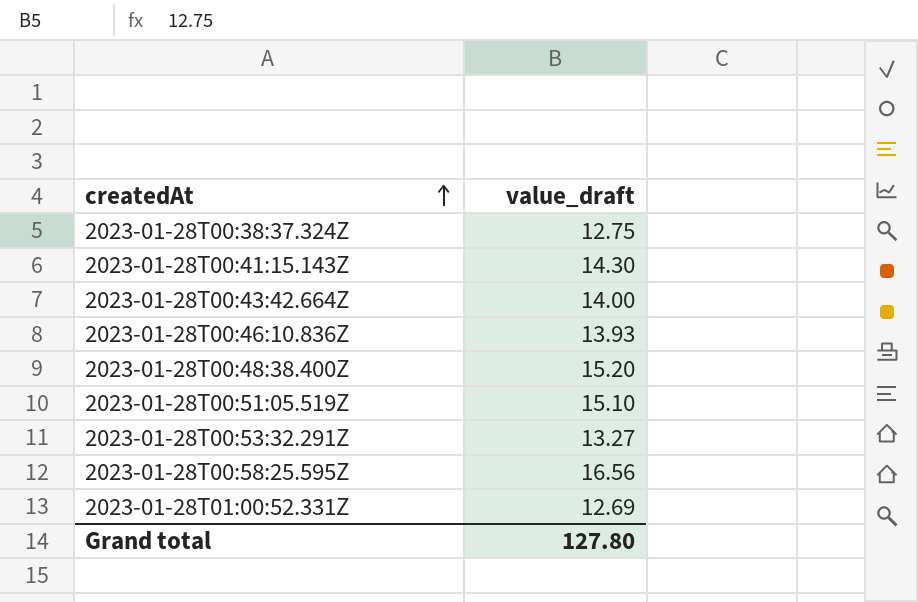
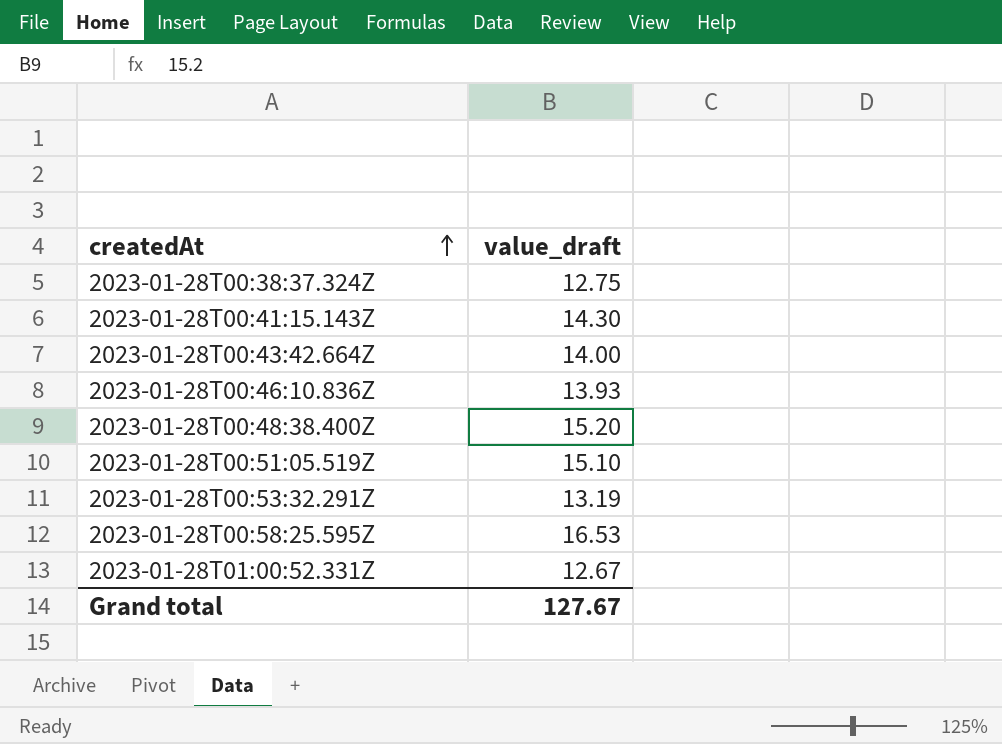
2023-01-28T00:53:32.291Z | value_draft: 13.27 -> 13.19
2023-01-28T00:58:25.595Z | value_draft: 16.56 -> 16.53
2023-01-28T01:00:52.331Z | value_draft: 12.69 -> 12.67
Grand total | value_draft: 127.80 -> 127.67

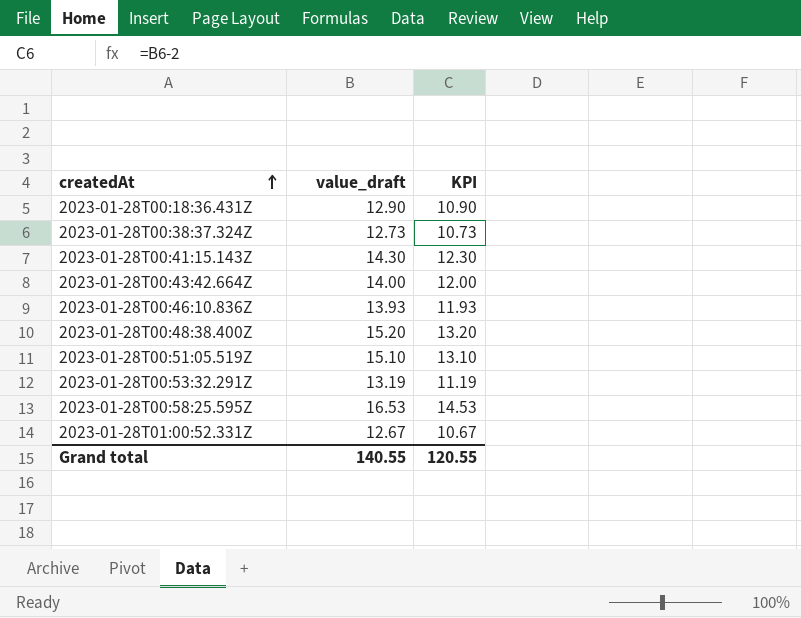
column KPI | formula: none -> [value_draft] - 2
row 2023-01-28T00:18:36.431Z: none -> 12.90 | 10.90
2023-01-28T00:38:37.324Z | value_draft: 12.75 -> 12.73
Grand total | value_draft: 127.67 -> 140.55

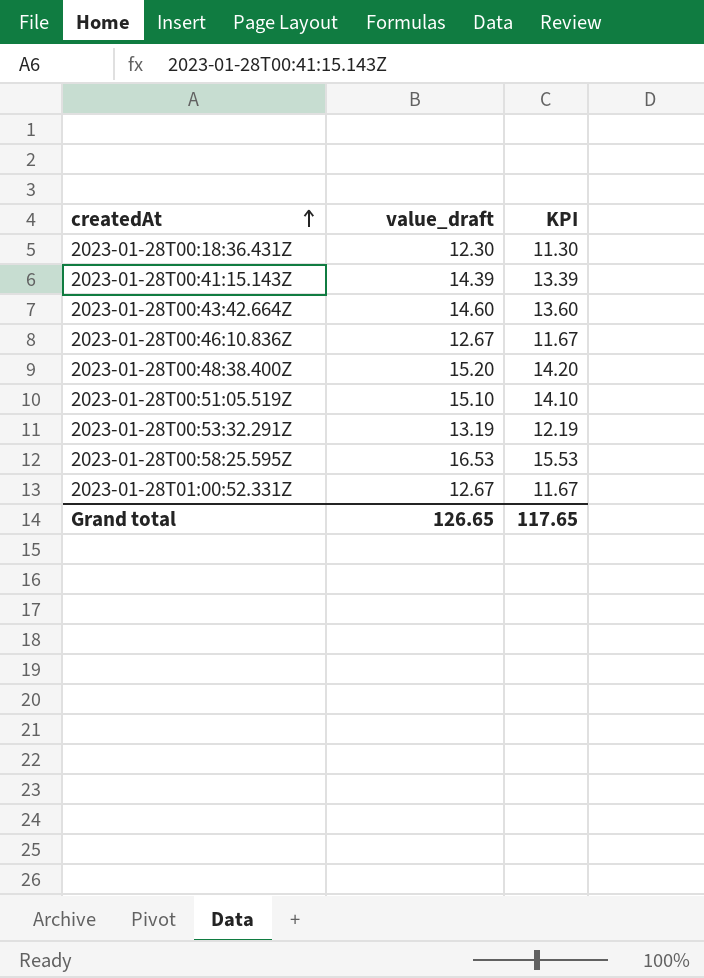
column KPI | formula: [value_draft] - 2 -> [value_draft] - 1
row 2023-01-28T00:38:37.324Z: 12.73 | 10.73 -> none
2023-01-28T00:18:36.431Z | value_draft: 12.90 -> 12.30
2023-01-28T00:41:15.143Z | value_draft: 14.30 -> 14.39
2023-01-28T00:43:42.664Z | value_draft: 14.00 -> 14.60
2023-01-28T00:46:10.836Z | value_draft: 13.93 -> 12.67
Grand total | value_draft: 140.55 -> 126.65
Grand total | KPI: 120.55 -> 117.65

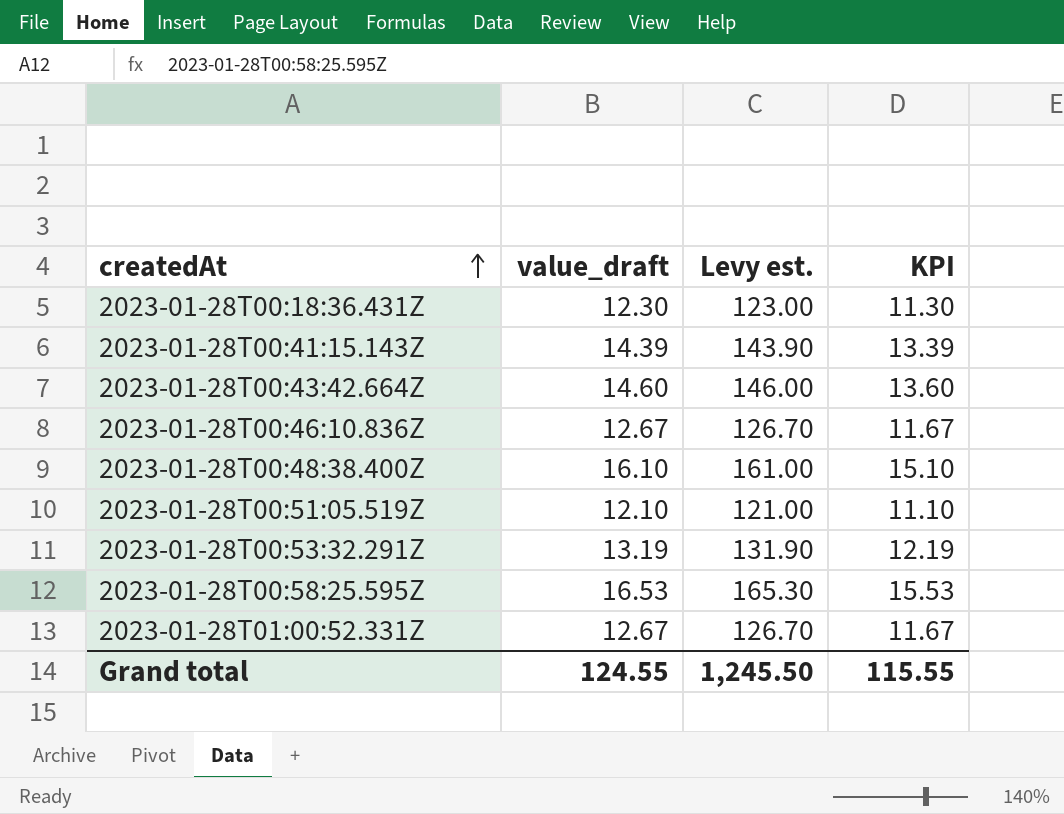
column Levy est. | formula: none -> [value_draft] * 10
2023-01-28T00:48:38.400Z | value_draft: 15.20 -> 16.10
2023-01-28T00:48:38.400Z | KPI: 14.20 -> 15.10
2023-01-28T00:51:05.519Z | value_draft: 15.10 -> 12.10
2023-01-28T00:51:05.519Z | KPI: 14.10 -> 11.10
Grand total | value_draft: 126.65 -> 124.55
Grand total | KPI: 117.65 -> 115.55

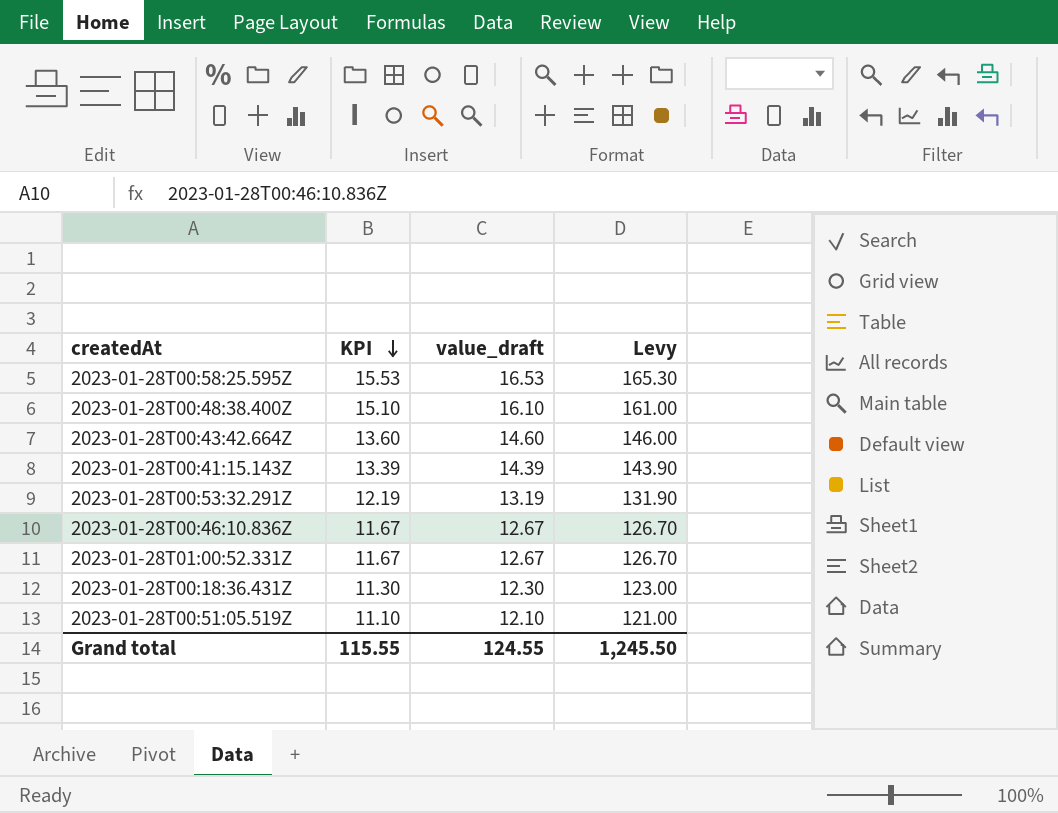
row order: createdAt ascending -> KPI descending
column KPI | position: 4 -> 2
column name: Levy est. -> Levy

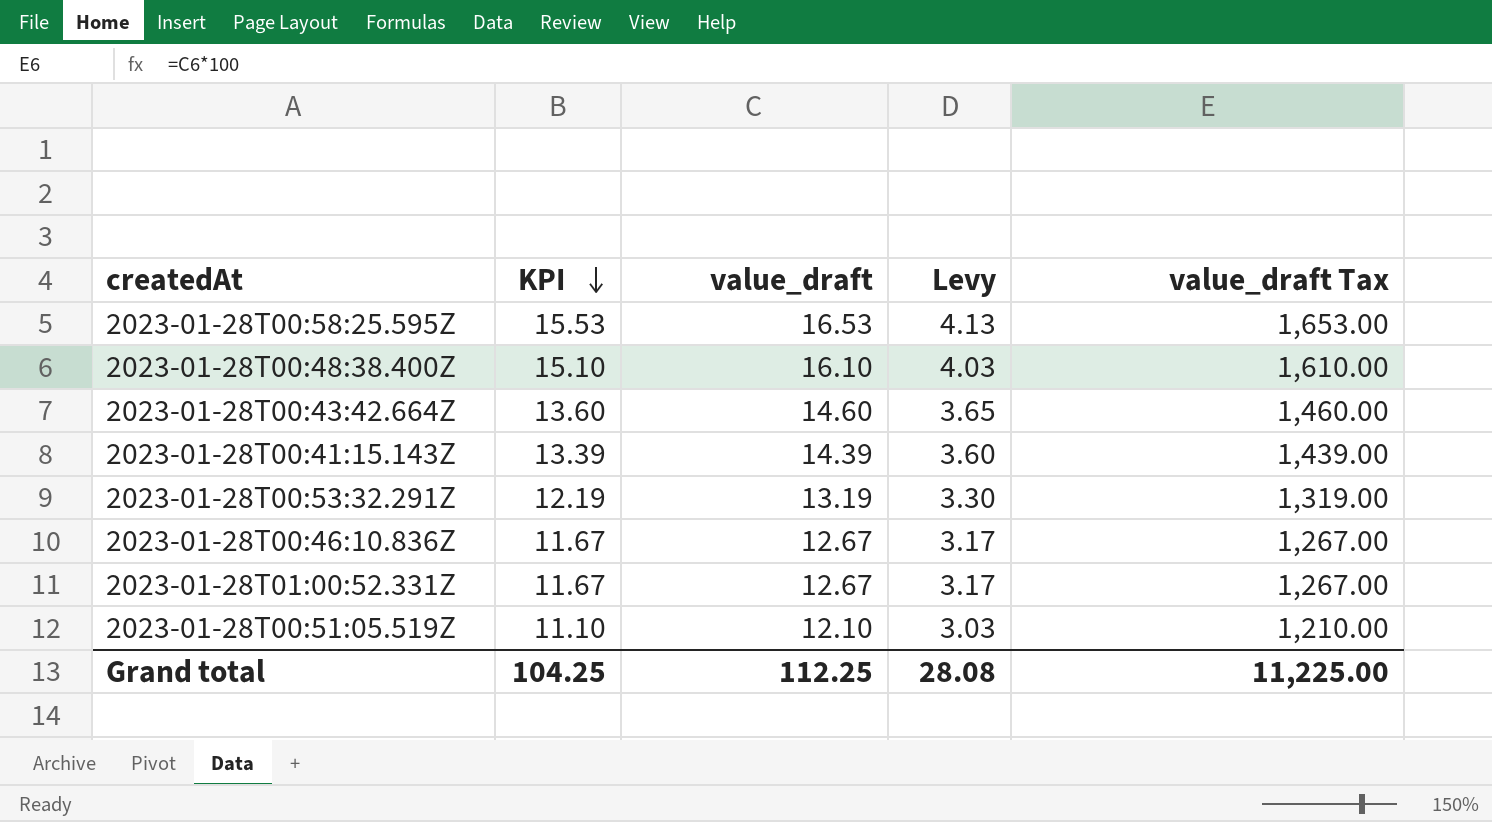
column Levy | formula: [value_draft] * 10 -> [value_draft] * 0.25
column value_draft Tax | formula: none -> [value_draft] * 100
row 2023-01-28T00:18:36.431Z: 11.30 | 12.30 | 123.00 -> none
Grand total | KPI: 115.55 -> 104.25
Grand total | value_draft: 124.55 -> 112.25
Grand total | Levy: 1,245.50 -> 28.08

